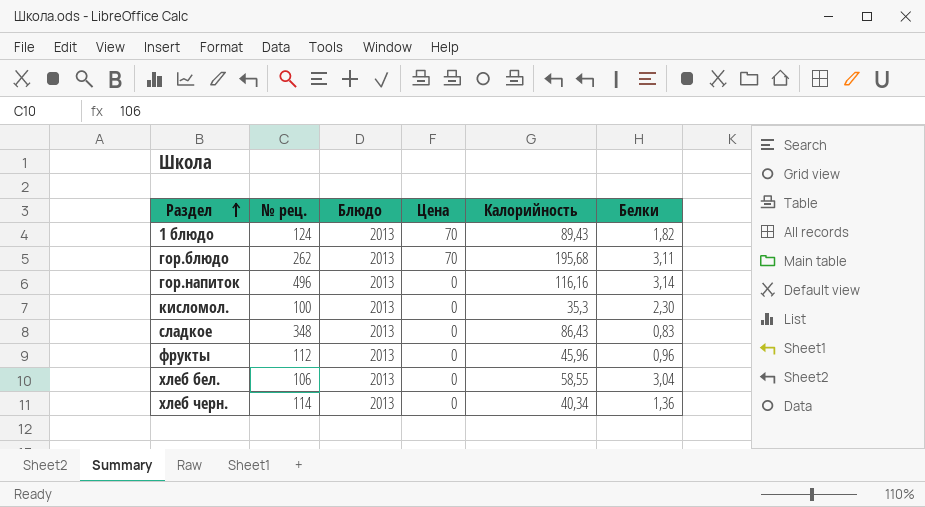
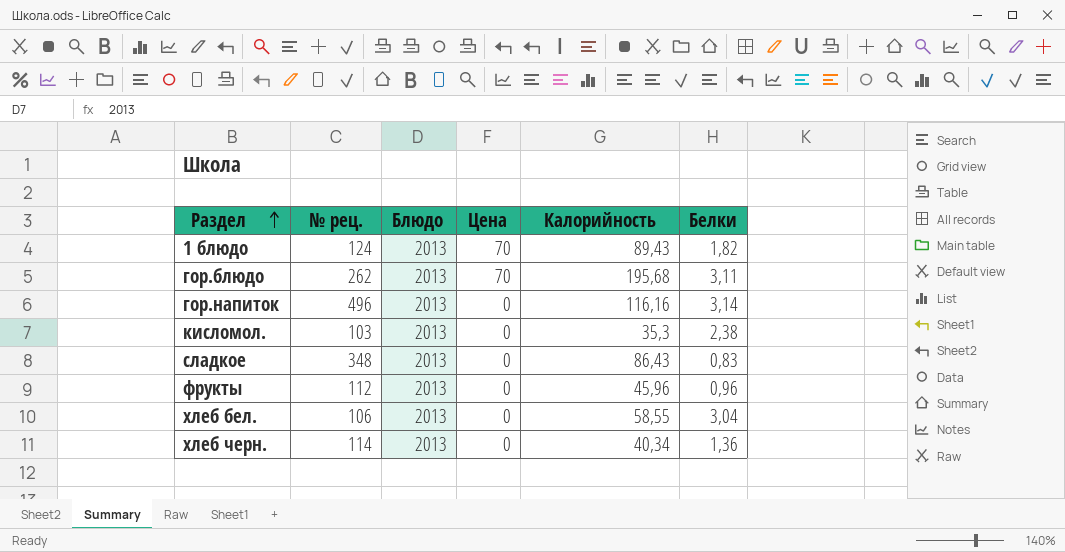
кисломол. | № рец.: 100 -> 103
кисломол. | Белки: 2,30 -> 2,38

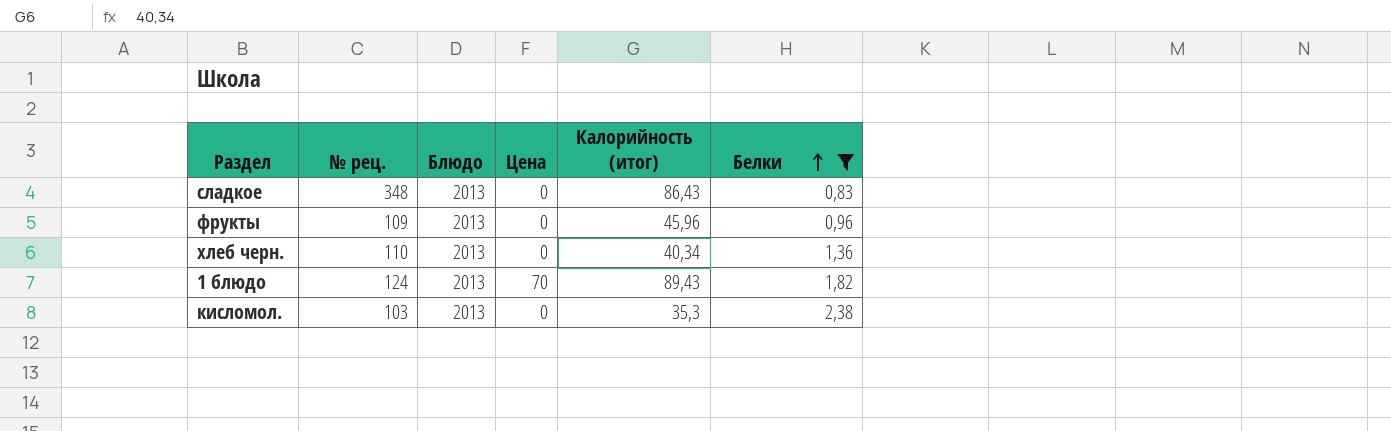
filter: none -> Белки <= 2,38
row order: Раздел ascending -> Белки ascending
column name: Калорийность -> Калорийность (итог)
фрукты | № рец.: 112 -> 109
хлеб черн. | № рец.: 114 -> 110

